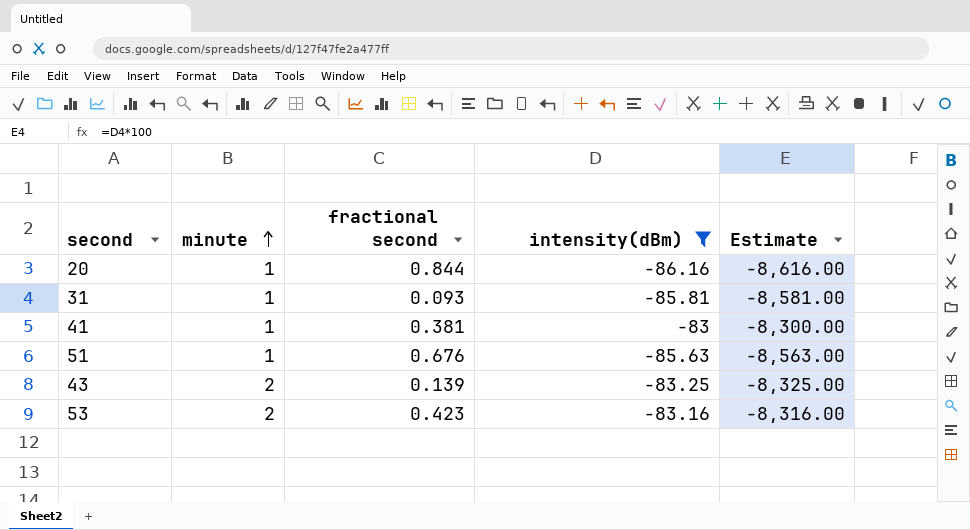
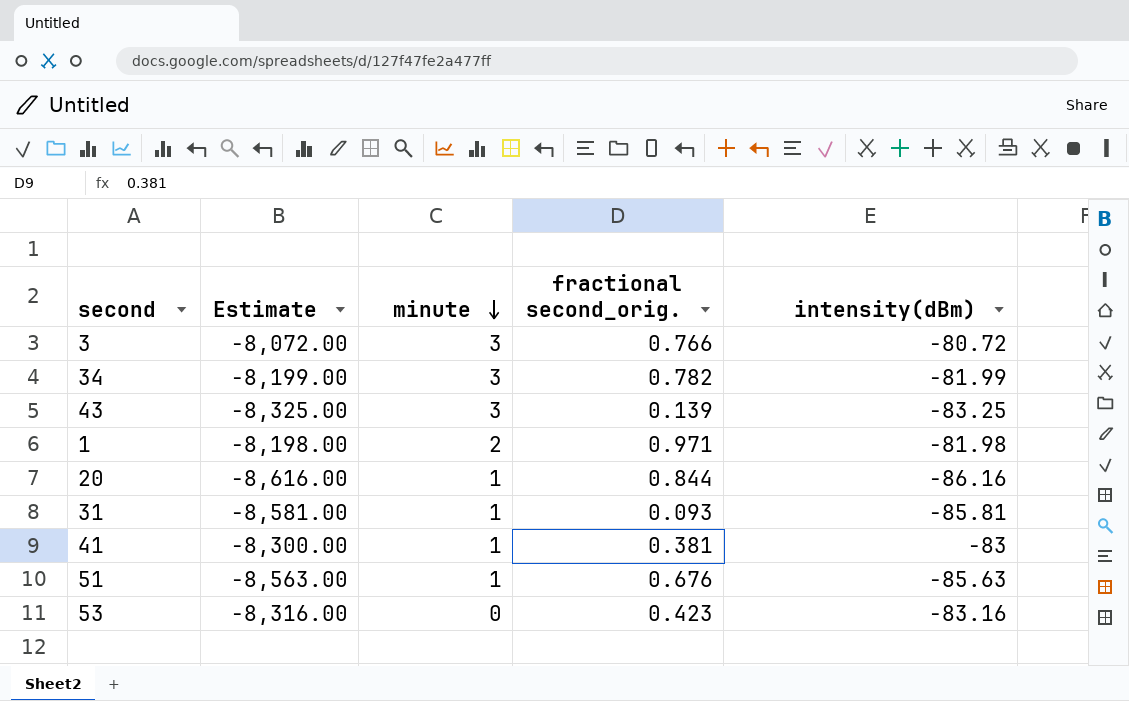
filter: intensity(dBm) <= -83 -> none
row order: minute ascending -> minute descending
column Estimate | position: 5 -> 2
column name: fractional second -> fractional second_orig.
43 | minute: 2 -> 3
53 | minute: 2 -> 0

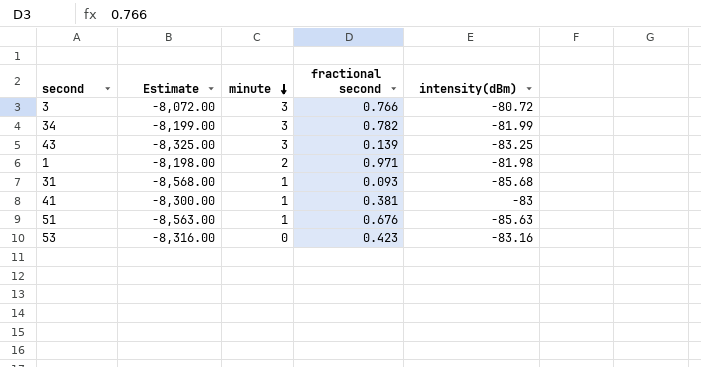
column name: fractional second_orig. -> fractional second
row 20: -8,616.00 | 1 | 0.844 | -86.16 -> none
31 | Estimate: -8,581.00 -> -8,568.00
31 | intensity(dBm): -85.81 -> -85.68

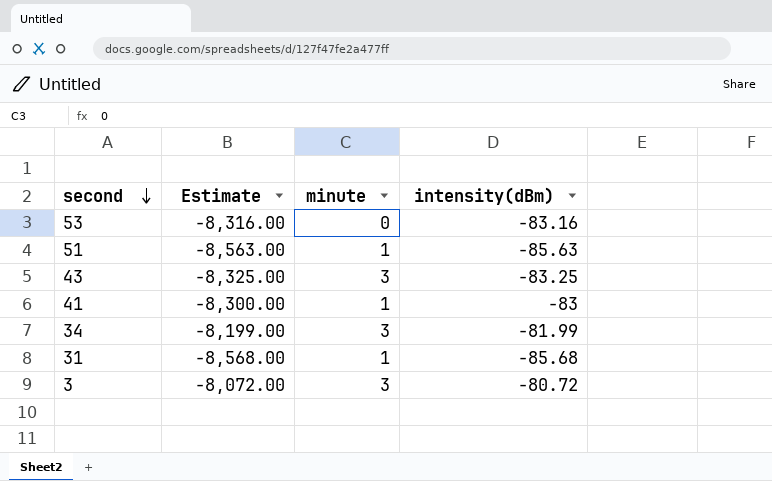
row order: minute descending -> second descending
column fractional second | position: 4 -> none
row 1: -8,198.00 | 2 | 0.971 | -81.98 -> none

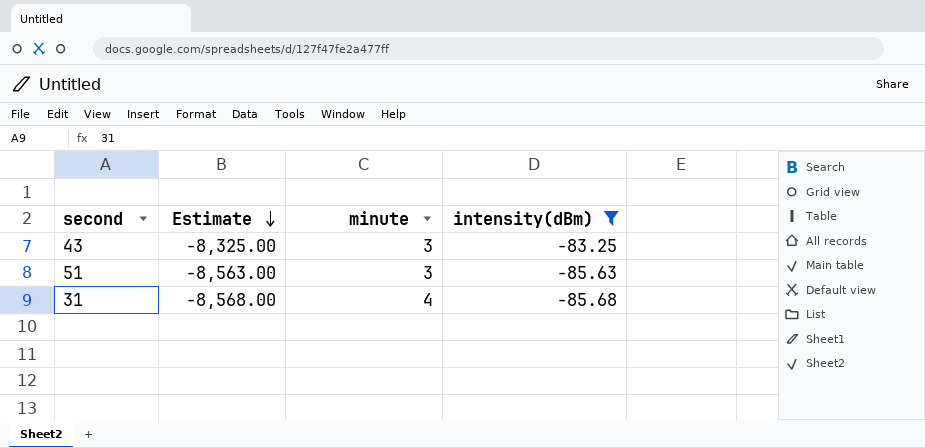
filter: none -> intensity(dBm) <= -83.25
row order: second descending -> Estimate descending
51 | minute: 1 -> 3
31 | minute: 1 -> 4

